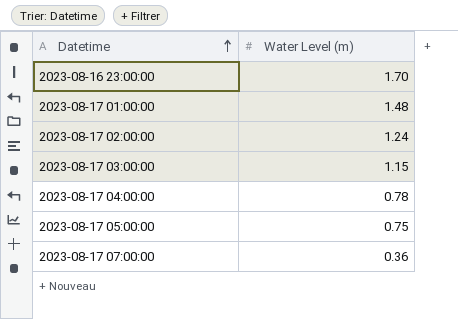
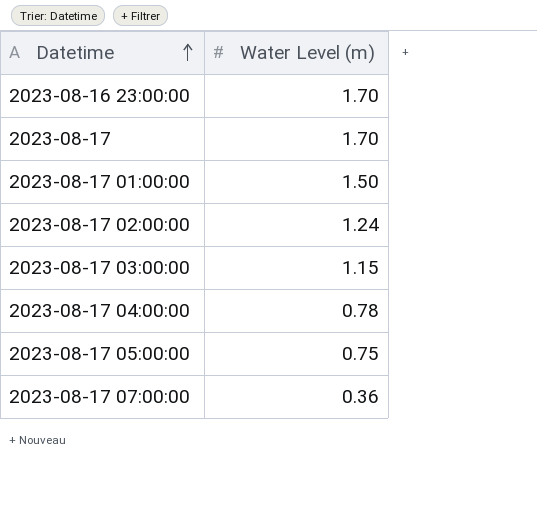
row 2023-08-17: none -> 1.70
2023-08-17 01:00:00 | Water Level (m): 1.48 -> 1.50

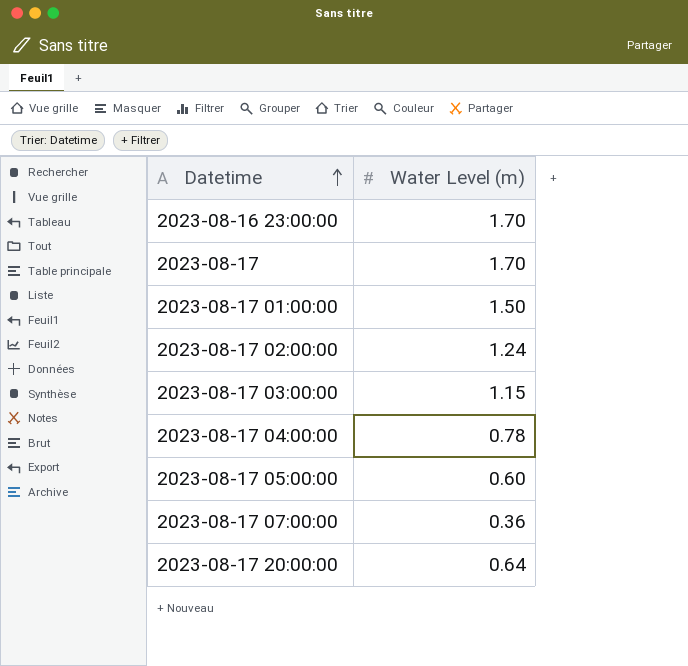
2023-08-17 05:00:00 | Water Level (m): 0.75 -> 0.60
row 2023-08-17 20:00:00: none -> 0.64

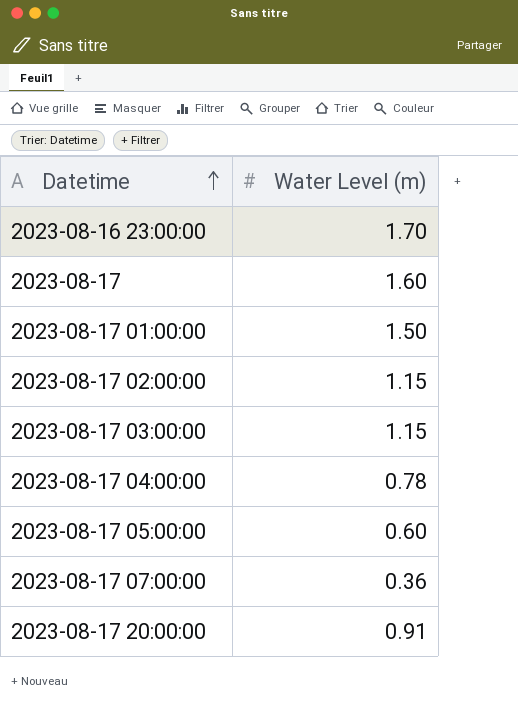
2023-08-17 | Water Level (m): 1.70 -> 1.60
2023-08-17 02:00:00 | Water Level (m): 1.24 -> 1.15
2023-08-17 20:00:00 | Water Level (m): 0.64 -> 0.91

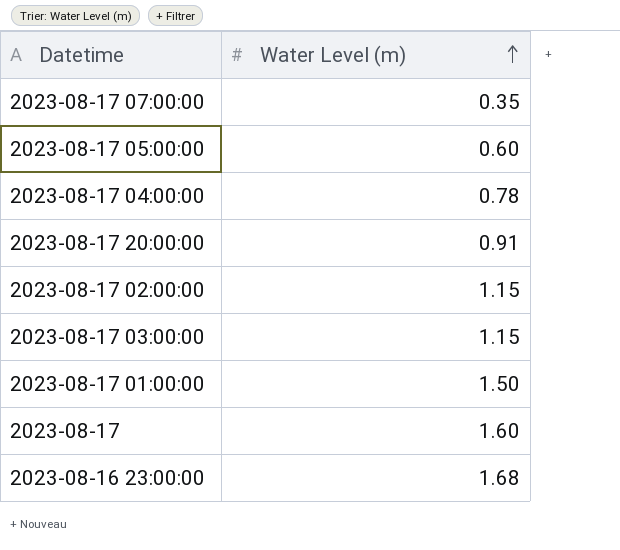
row order: Datetime ascending -> Water Level (m) ascending
2023-08-17 07:00:00 | Water Level (m): 0.36 -> 0.35
2023-08-16 23:00:00 | Water Level (m): 1.70 -> 1.68

